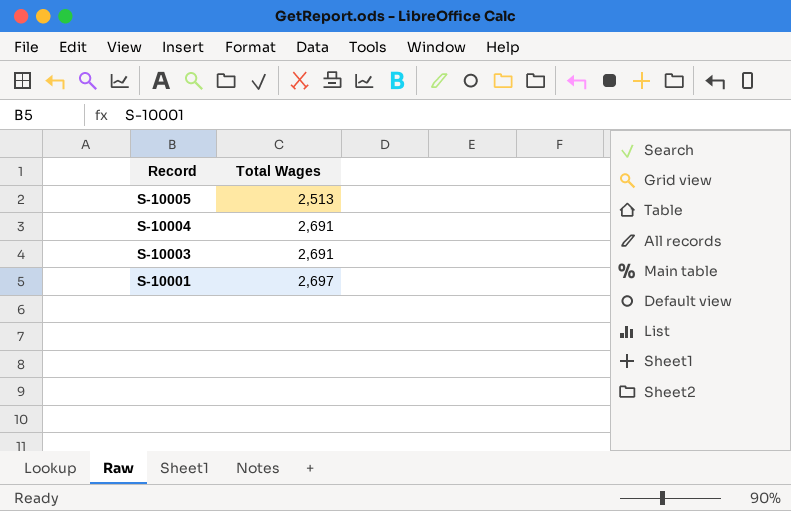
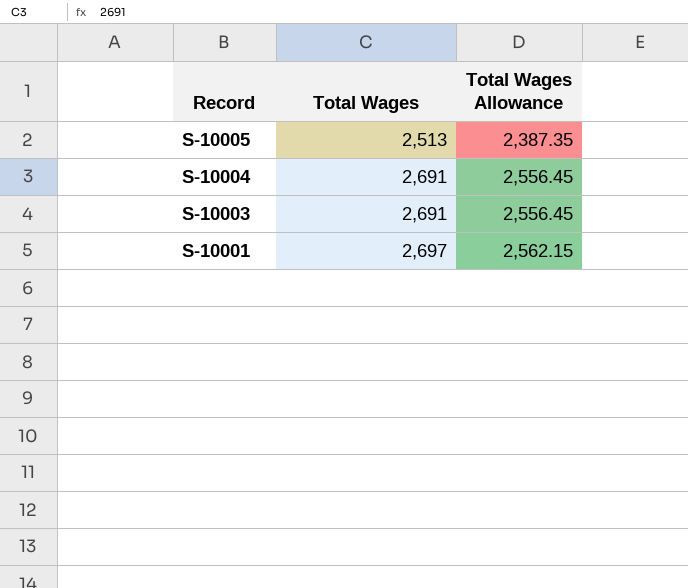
column Total Wages Allowance | formula: none -> [Total Wages] * 0.95

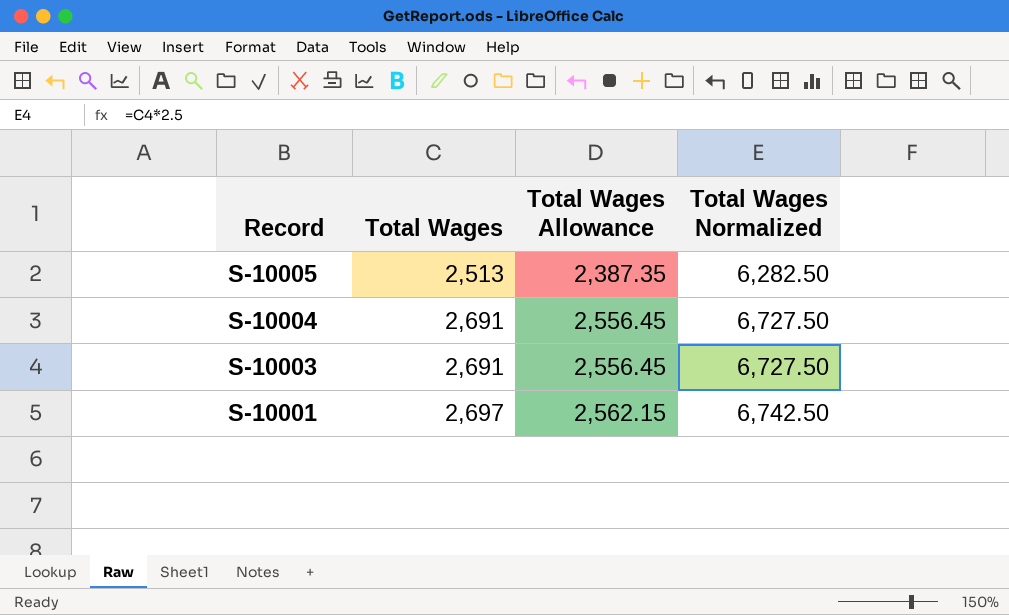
column Total Wages Normalized | formula: none -> [Total Wages] * 2.5

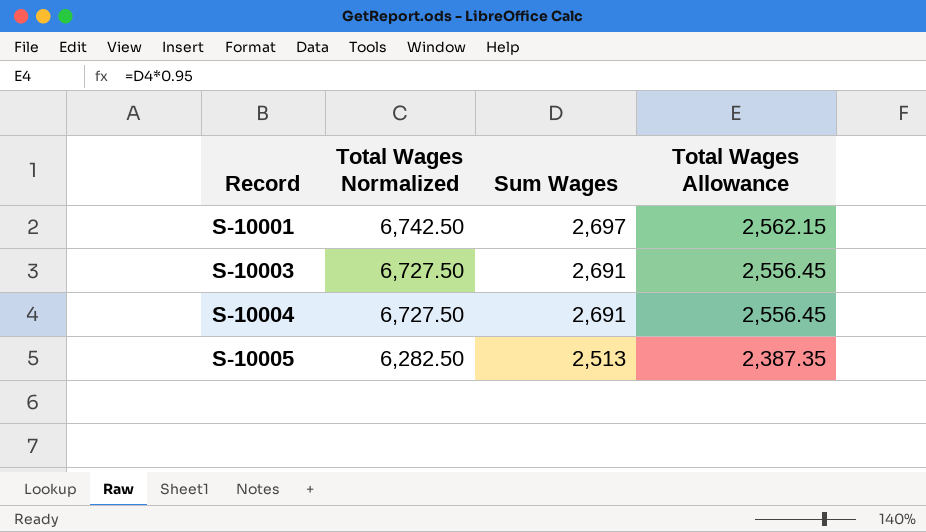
row order: Record descending -> Record ascending
column Total Wages Normalized | position: 4 -> 2
column name: Total Wages -> Sum Wages

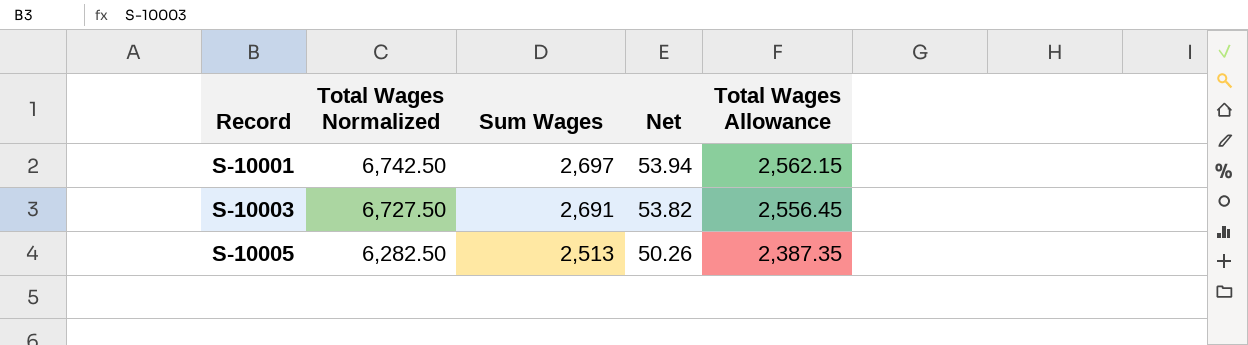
column Net | formula: none -> [Sum Wages] * 0.02
row S-10004: 6,727.50 | 2,691 | 2,556.45 -> none

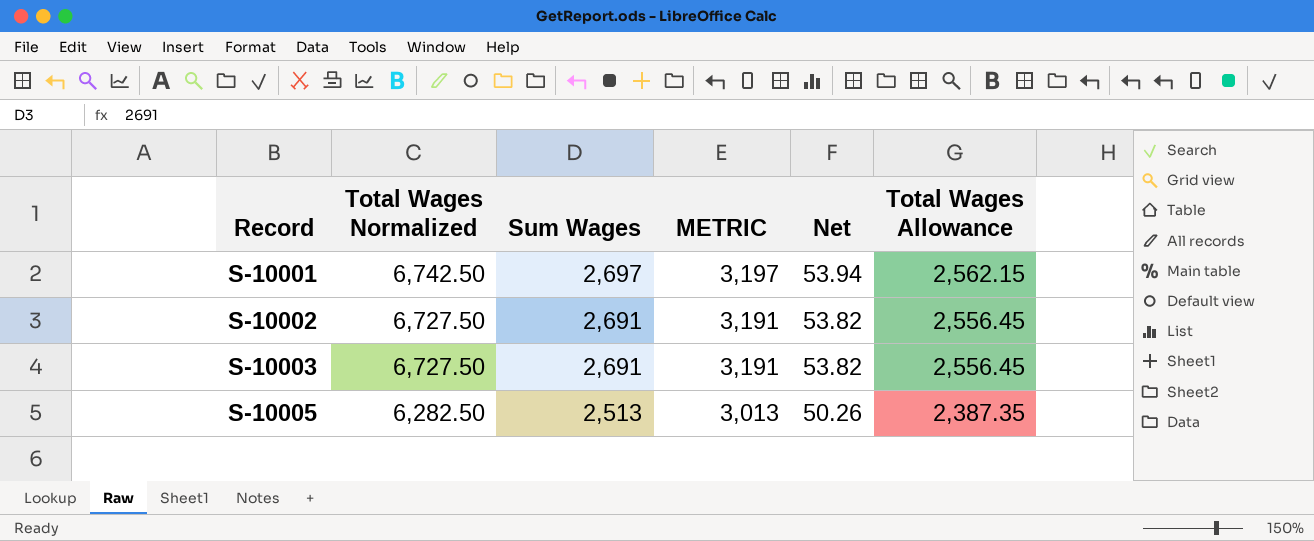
column METRIC | formula: none -> [Sum Wages] + 500
row S-10002: none -> 6,727.50 | 2,691 | 3,191 | 53.82 | 2,556.45

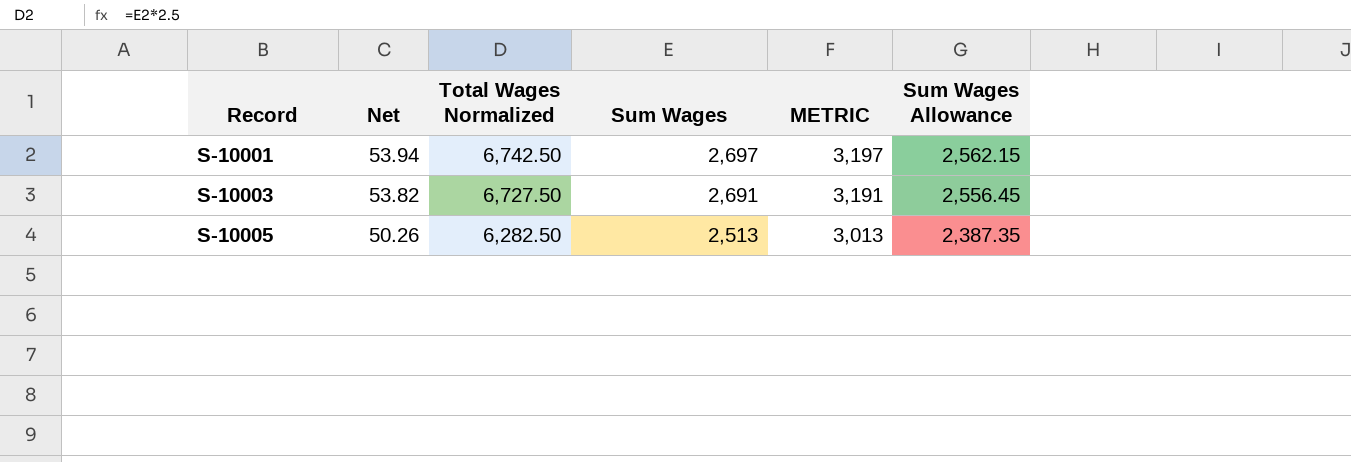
column Net | position: 5 -> 2
column name: Total Wages Allowance -> Sum Wages Allowance
row S-10002: 6,727.50 | 2,691 | 3,191 | 53.82 | 2,556.45 -> none

